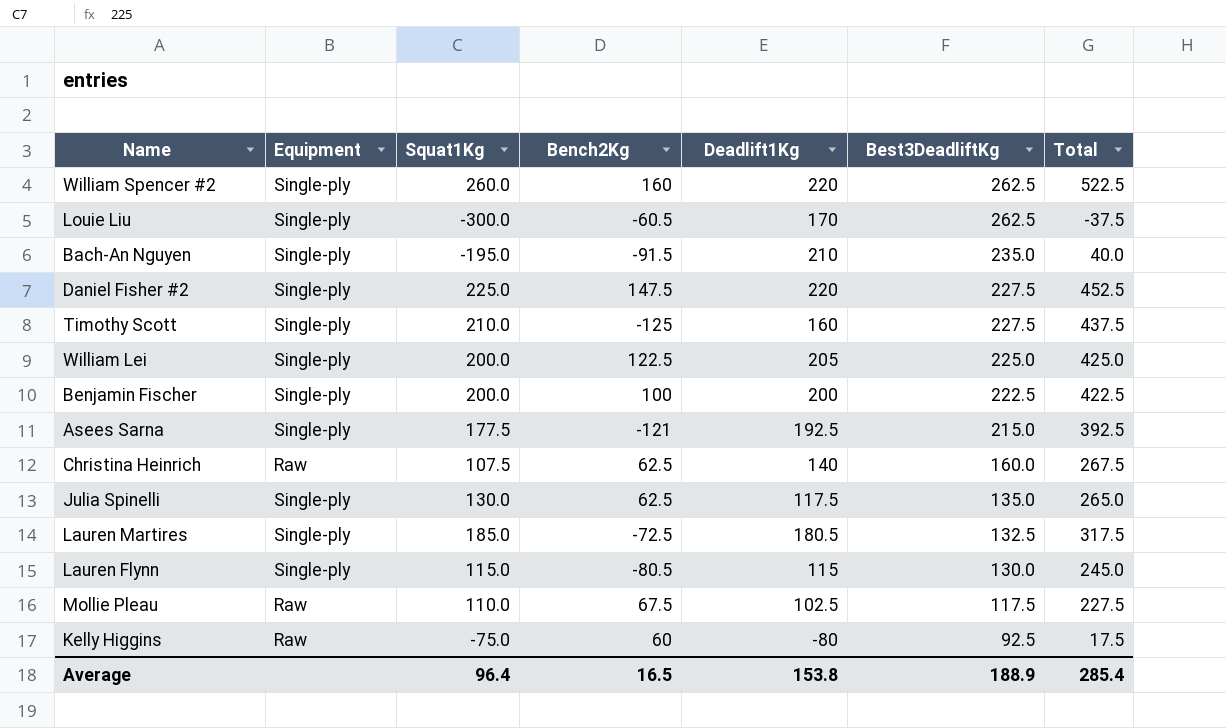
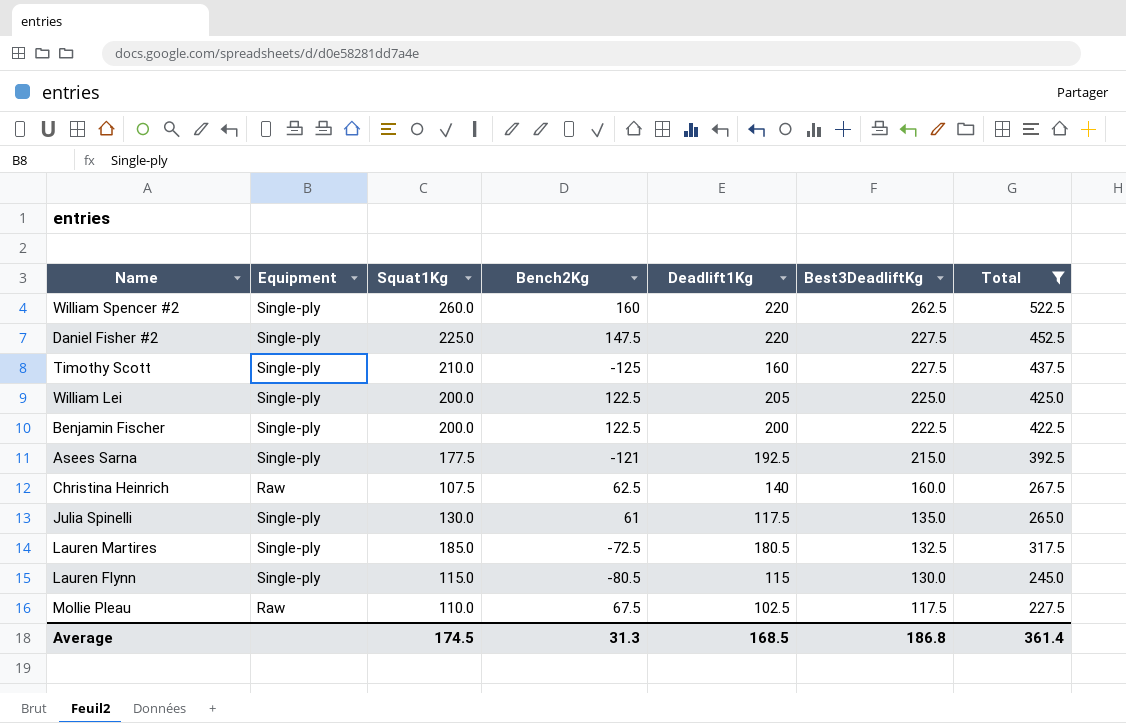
filter: none -> Total >= 227.5
Benjamin Fischer | Bench2Kg: 100 -> 122.5
Julia Spinelli | Bench2Kg: 62.5 -> 61
Average | Squat1Kg: 96.4 -> 174.5
Average | Bench2Kg: 16.5 -> 31.3
Average | Deadlift1Kg: 153.8 -> 168.5
Average | Best3DeadliftKg: 188.9 -> 186.8
Average | Total: 285.4 -> 361.4

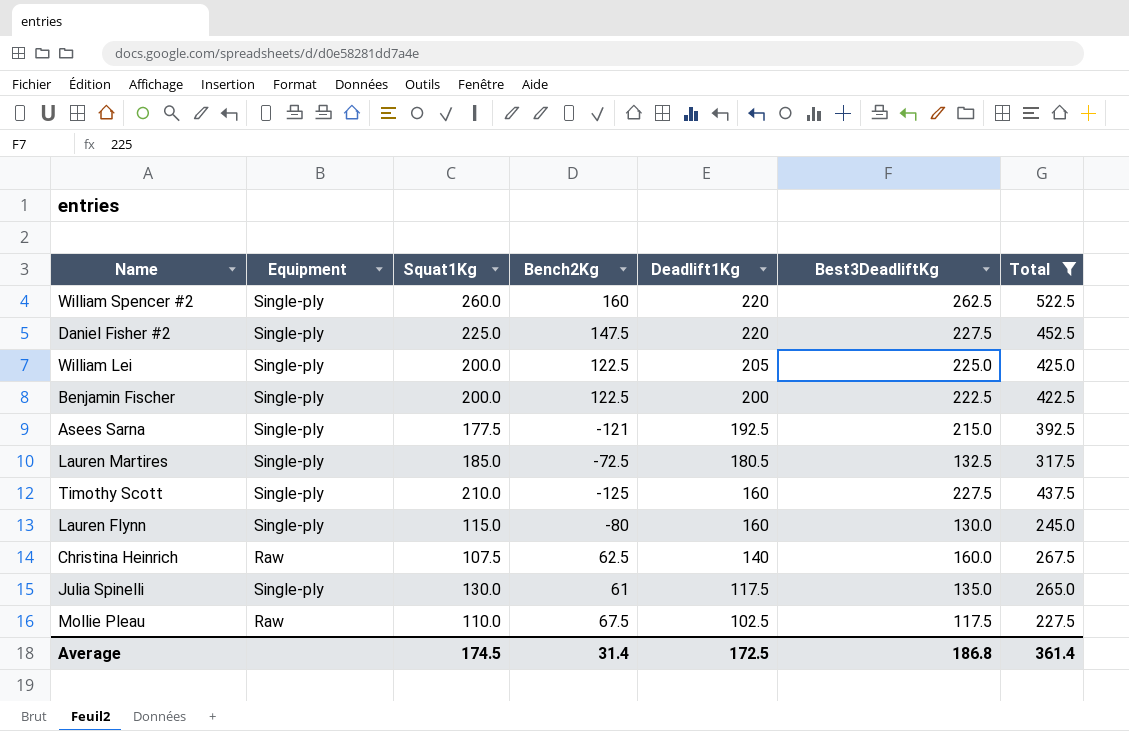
row order: Best3DeadliftKg descending -> Deadlift1Kg descending
Lauren Flynn | Bench2Kg: -80.5 -> -80
Lauren Flynn | Deadlift1Kg: 115 -> 160
Average | Bench2Kg: 31.3 -> 31.4
Average | Deadlift1Kg: 168.5 -> 172.5

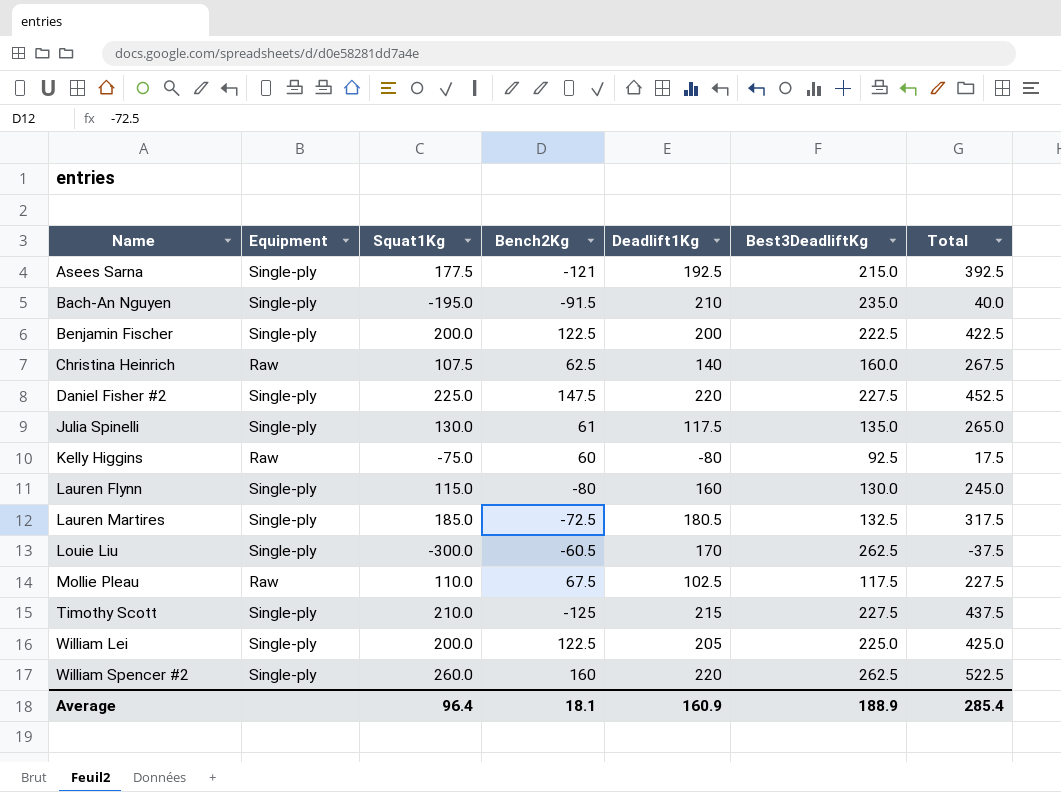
filter: Total >= 227.5 -> none
row order: Deadlift1Kg descending -> Name ascending
Timothy Scott | Deadlift1Kg: 160 -> 215
Average | Squat1Kg: 174.5 -> 96.4
Average | Bench2Kg: 31.4 -> 18.1
Average | Deadlift1Kg: 172.5 -> 160.9
Average | Best3DeadliftKg: 186.8 -> 188.9
Average | Total: 361.4 -> 285.4

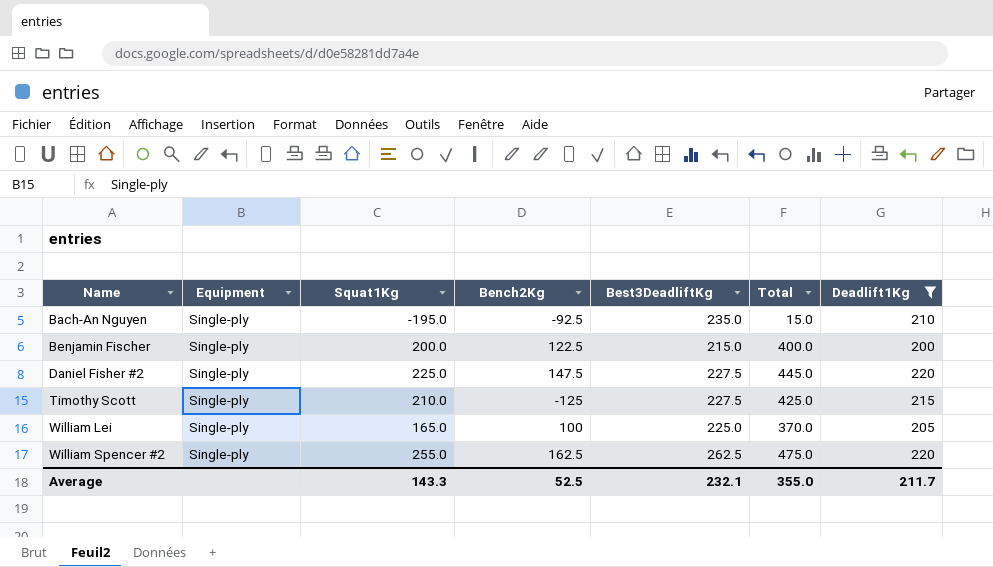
filter: none -> Deadlift1Kg >= 200
column Total | formula: [Squat1Kg] + [Best3DeadliftKg] -> [Squat1Kg] + [Deadlift1Kg]
column Deadlift1Kg | position: 5 -> 7
Bach-An Nguyen | Bench2Kg: -91.5 -> -92.5
Benjamin Fischer | Best3DeadliftKg: 222.5 -> 215.0
William Lei | Squat1Kg: 200.0 -> 165.0
William Lei | Bench2Kg: 122.5 -> 100
William Spencer #2 | Squat1Kg: 260.0 -> 255.0
William Spencer #2 | Bench2Kg: 160 -> 162.5
Average | Squat1Kg: 96.4 -> 143.3
Average | Bench2Kg: 18.1 -> 52.5
Average | Best3DeadliftKg: 188.9 -> 232.1
Average | Total: 285.4 -> 355.0
Average | Deadlift1Kg: 160.9 -> 211.7

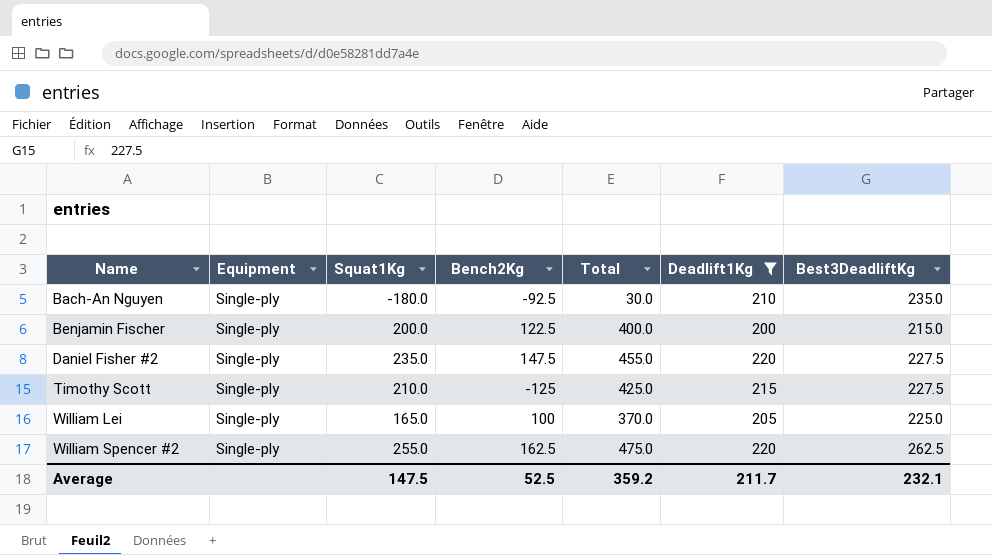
column Best3DeadliftKg | position: 5 -> 7
Bach-An Nguyen | Squat1Kg: -195.0 -> -180.0
Bach-An Nguyen | Total: 15.0 -> 30.0
Daniel Fisher #2 | Squat1Kg: 225.0 -> 235.0
Daniel Fisher #2 | Total: 445.0 -> 455.0
Average | Squat1Kg: 143.3 -> 147.5
Average | Total: 355.0 -> 359.2

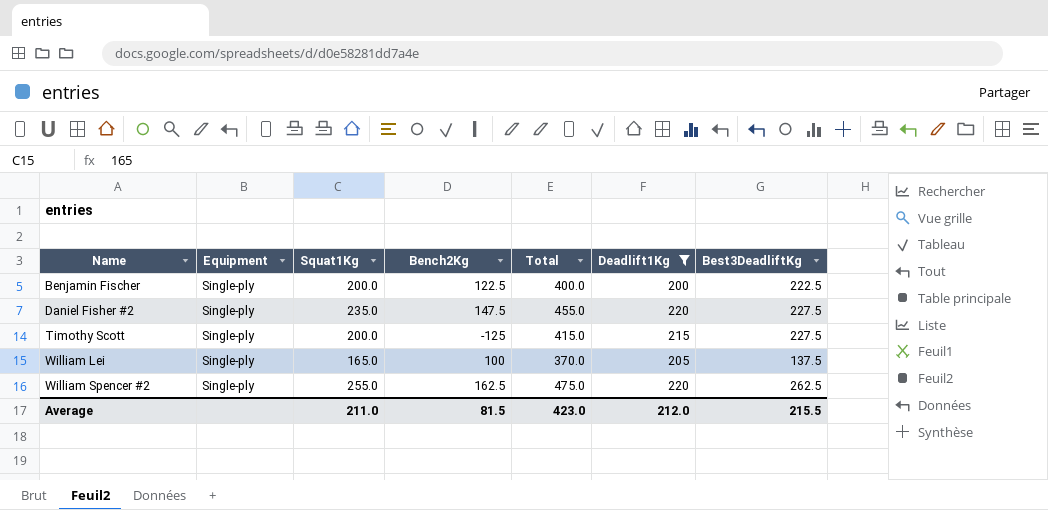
row Bach-An Nguyen: Single-ply | -180.0 | -92.5 | 30.0 | 210 | 235.0 -> none
Benjamin Fischer | Best3DeadliftKg: 215.0 -> 222.5
Timothy Scott | Squat1Kg: 210.0 -> 200.0
Timothy Scott | Total: 425.0 -> 415.0
William Lei | Best3DeadliftKg: 225.0 -> 137.5
Average | Squat1Kg: 147.5 -> 211.0
Average | Bench2Kg: 52.5 -> 81.5
Average | Total: 359.2 -> 423.0
Average | Deadlift1Kg: 211.7 -> 212.0
Average | Best3DeadliftKg: 232.1 -> 215.5

